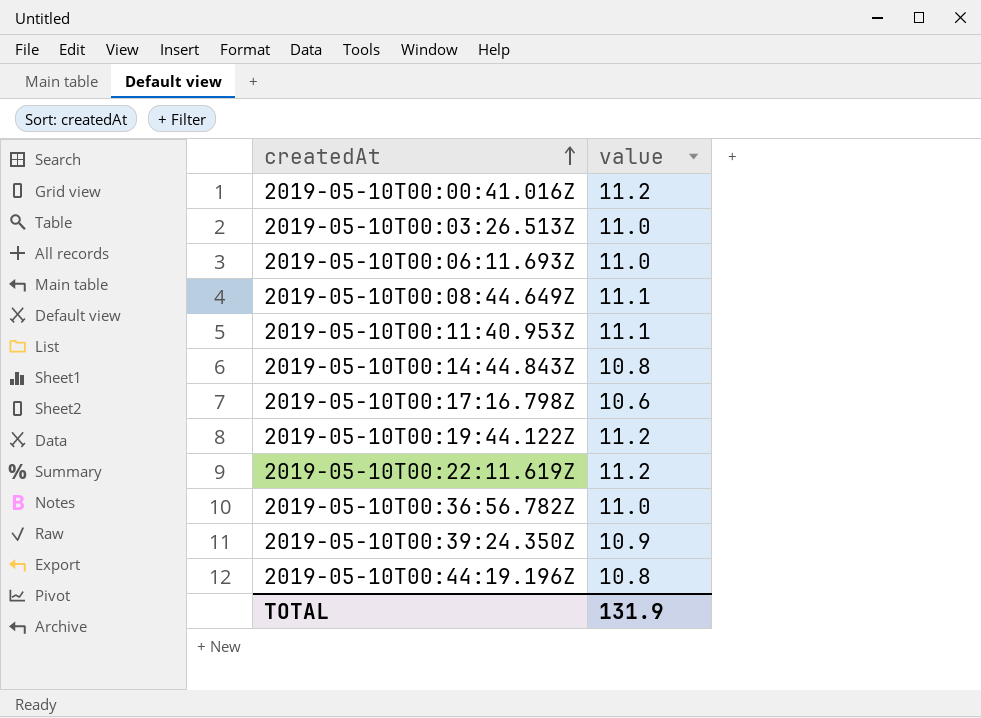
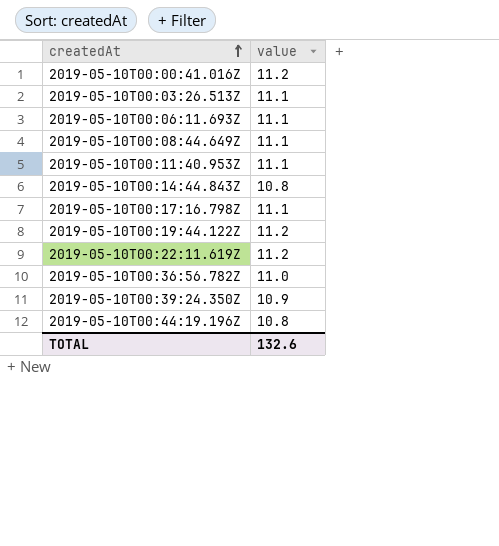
2019-05-10T00:03:26.513Z | value: 11.0 -> 11.1
2019-05-10T00:06:11.693Z | value: 11.0 -> 11.1
2019-05-10T00:17:16.798Z | value: 10.6 -> 11.1
TOTAL | value: 131.9 -> 132.6

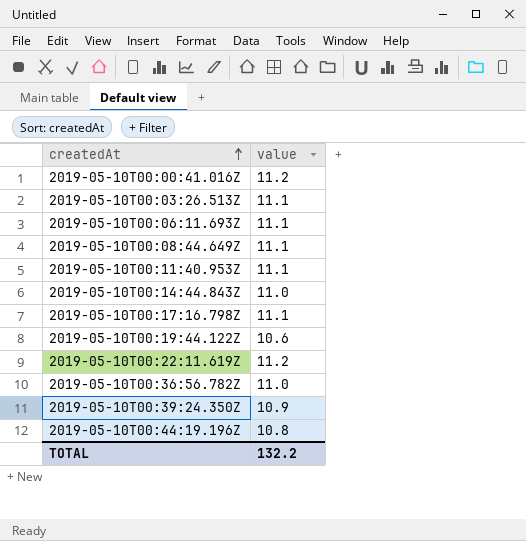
2019-05-10T00:14:44.843Z | value: 10.8 -> 11.0
2019-05-10T00:19:44.122Z | value: 11.2 -> 10.6
TOTAL | value: 132.6 -> 132.2

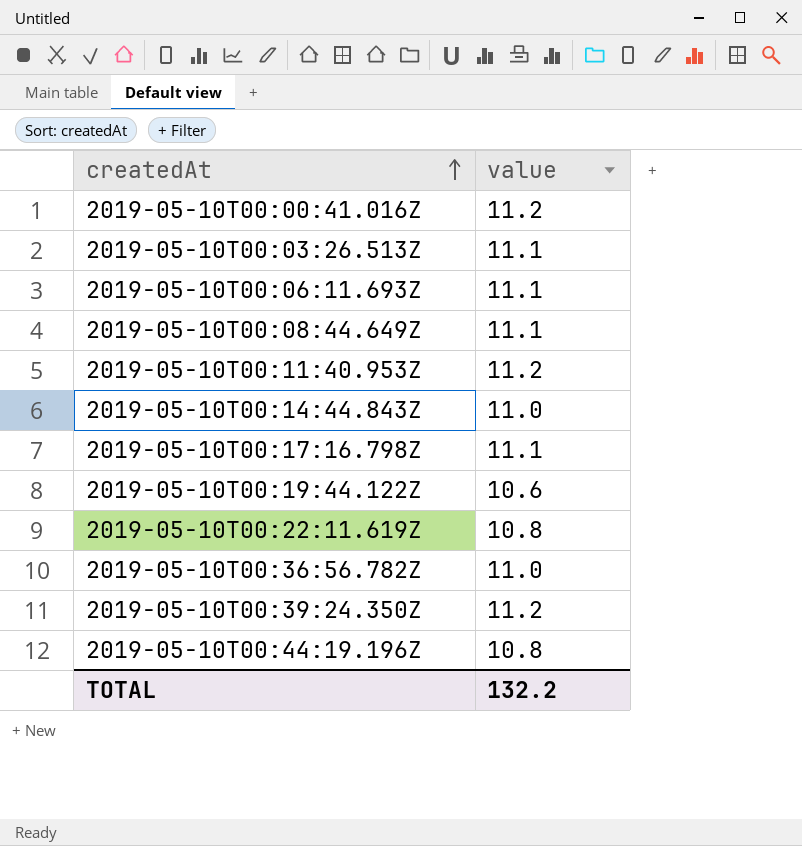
2019-05-10T00:11:40.953Z | value: 11.1 -> 11.2
2019-05-10T00:22:11.619Z | value: 11.2 -> 10.8
2019-05-10T00:39:24.350Z | value: 10.9 -> 11.2

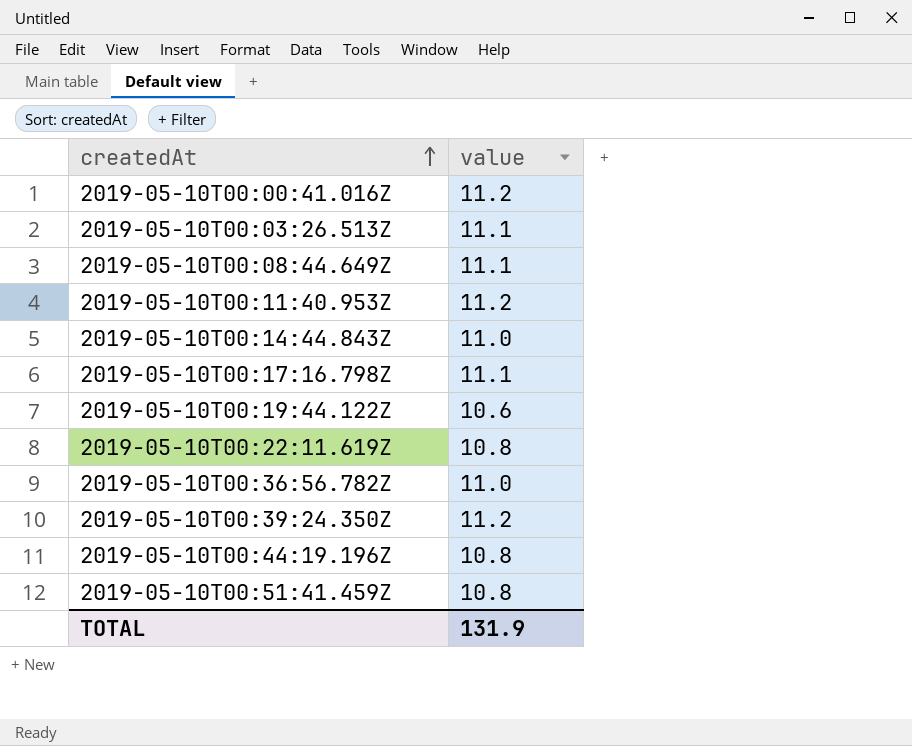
row 2019-05-10T00:06:11.693Z: 11.1 -> none
row 2019-05-10T00:51:41.459Z: none -> 10.8
TOTAL | value: 132.2 -> 131.9

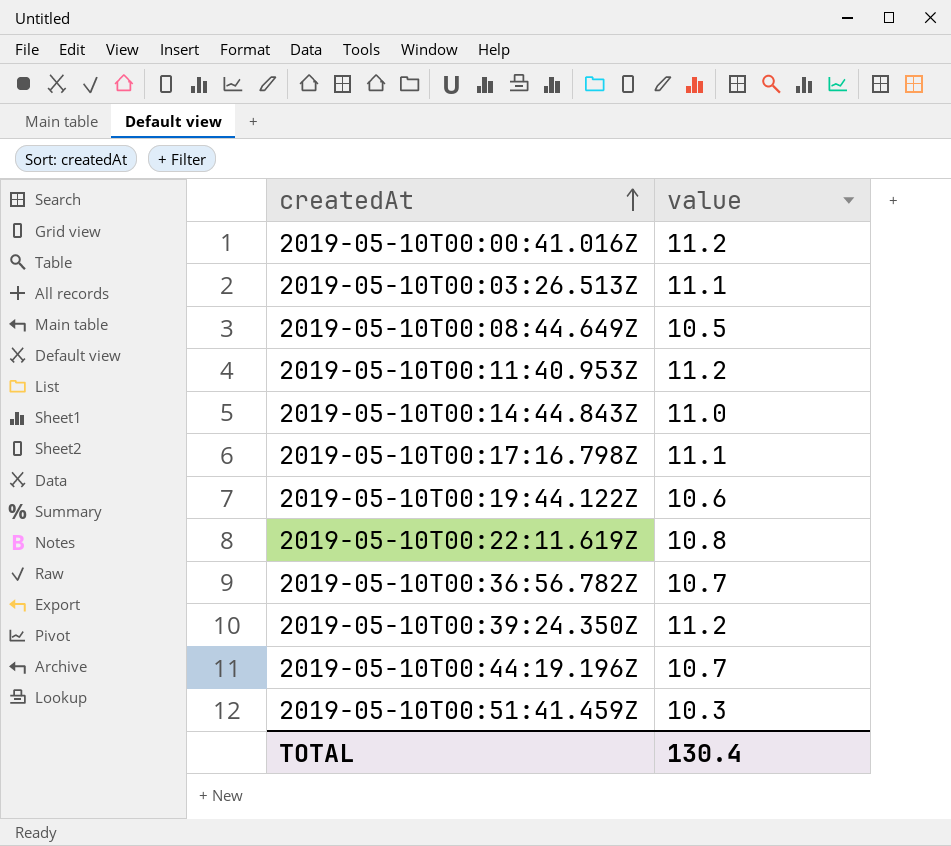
2019-05-10T00:08:44.649Z | value: 11.1 -> 10.5
2019-05-10T00:36:56.782Z | value: 11.0 -> 10.7
2019-05-10T00:44:19.196Z | value: 10.8 -> 10.7
2019-05-10T00:51:41.459Z | value: 10.8 -> 10.3
TOTAL | value: 131.9 -> 130.4

